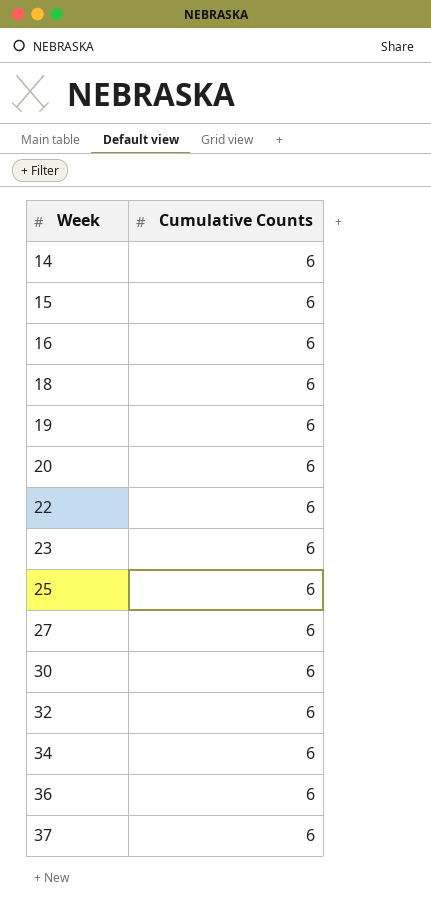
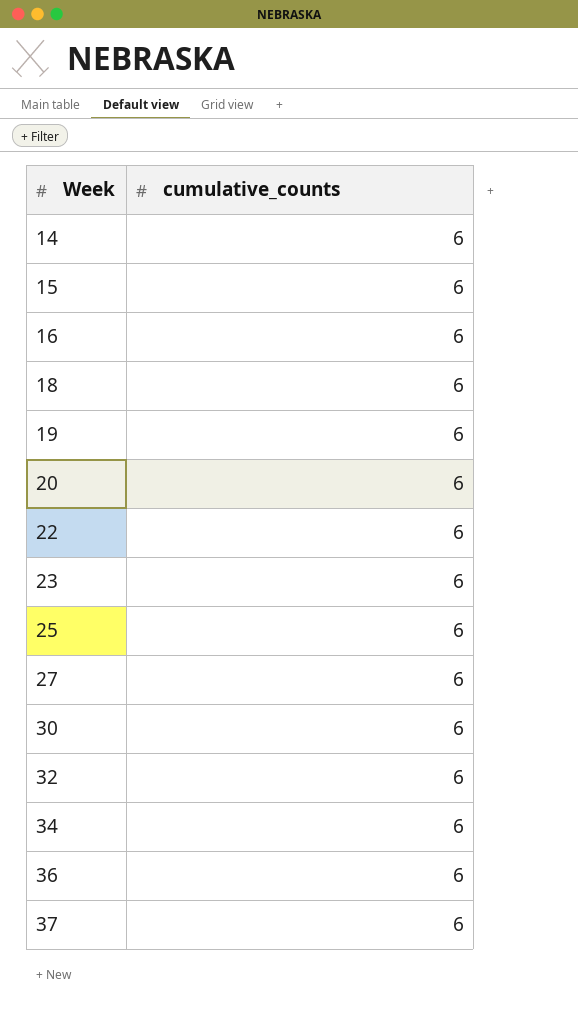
column name: Cumulative Counts -> cumulative_counts

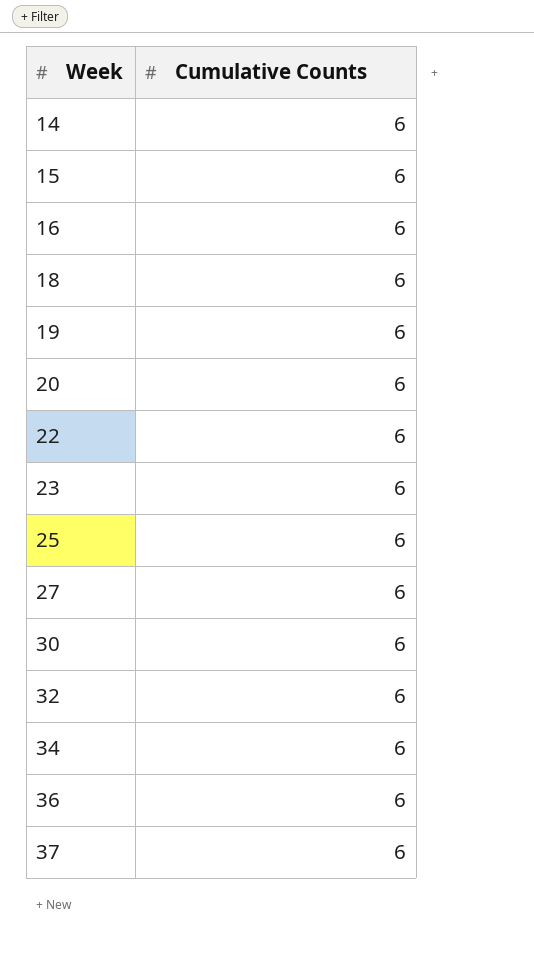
column name: cumulative_counts -> Cumulative Counts

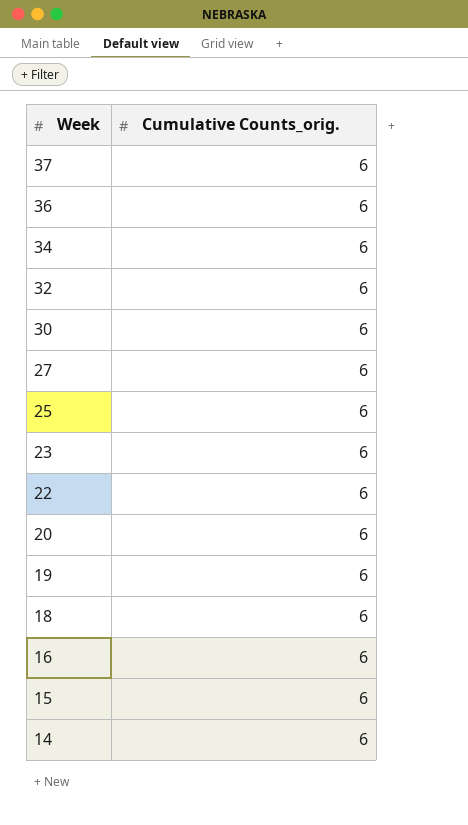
row order: Week ascending -> Week descending
column name: Cumulative Counts -> Cumulative Counts_orig.

